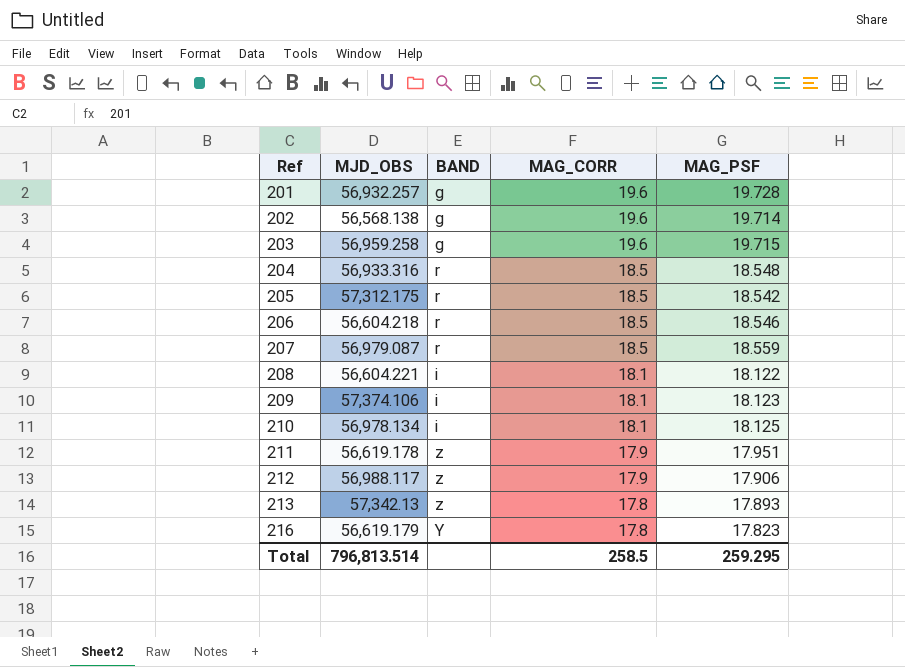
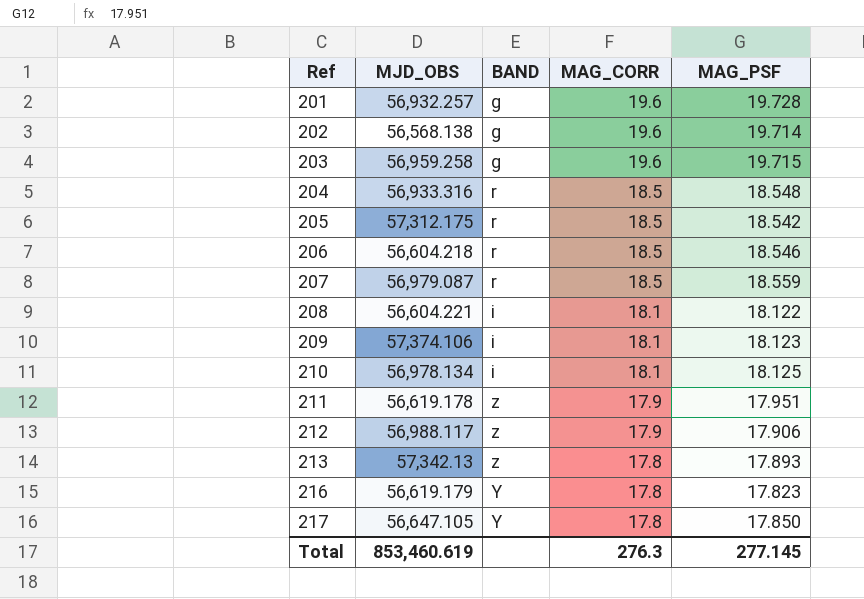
row 217: none -> 56,647.105 | Y | 17.8 | 17.850
Total | MJD_OBS: 796,813.514 -> 853,460.619
Total | MAG_CORR: 258.5 -> 276.3
Total | MAG_PSF: 259.295 -> 277.145

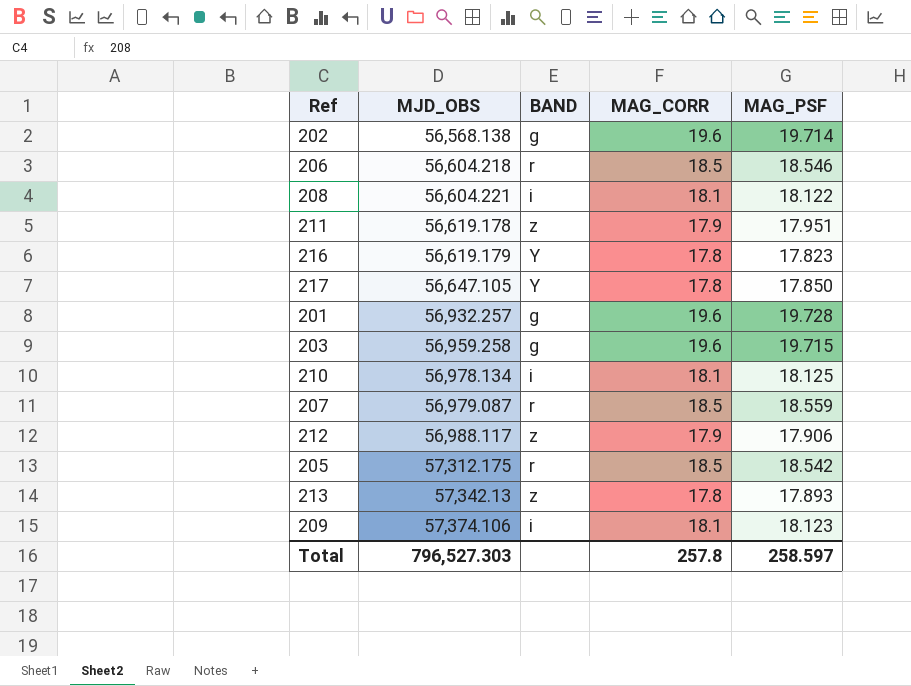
row order: Ref ascending -> MJD_OBS ascending
row 204: 56,933.316 | r | 18.5 | 18.548 -> none
Total | MJD_OBS: 853,460.619 -> 796,527.303
Total | MAG_CORR: 276.3 -> 257.8
Total | MAG_PSF: 277.145 -> 258.597

